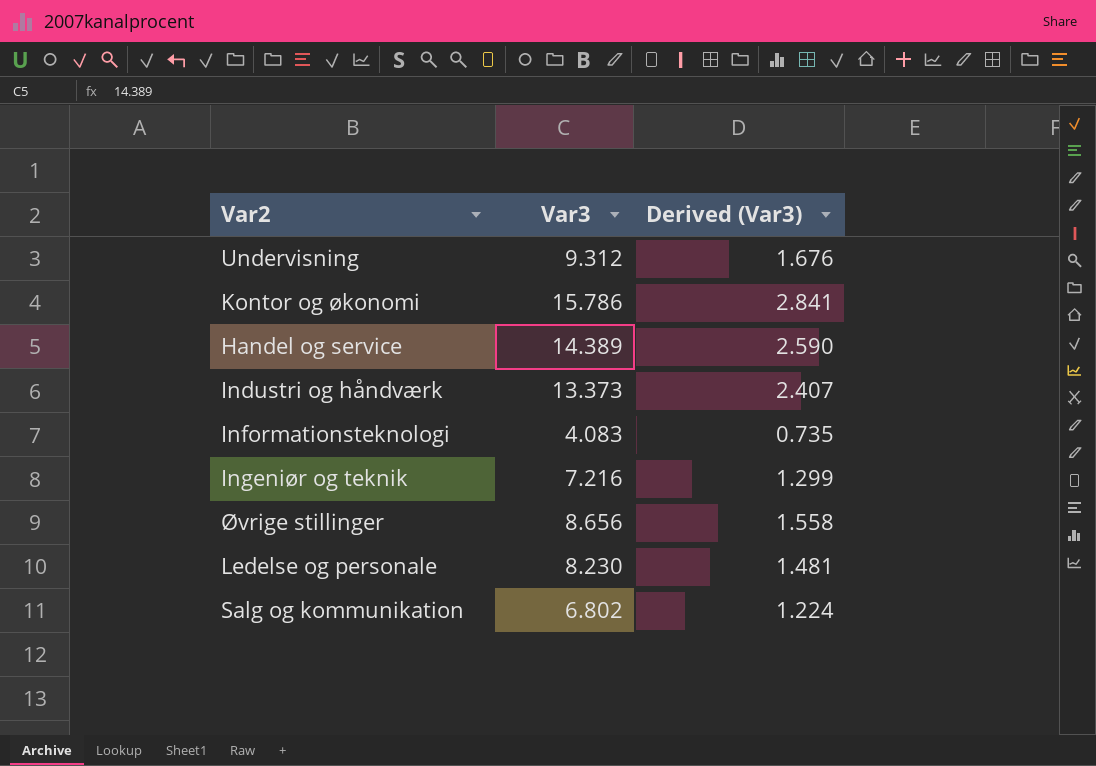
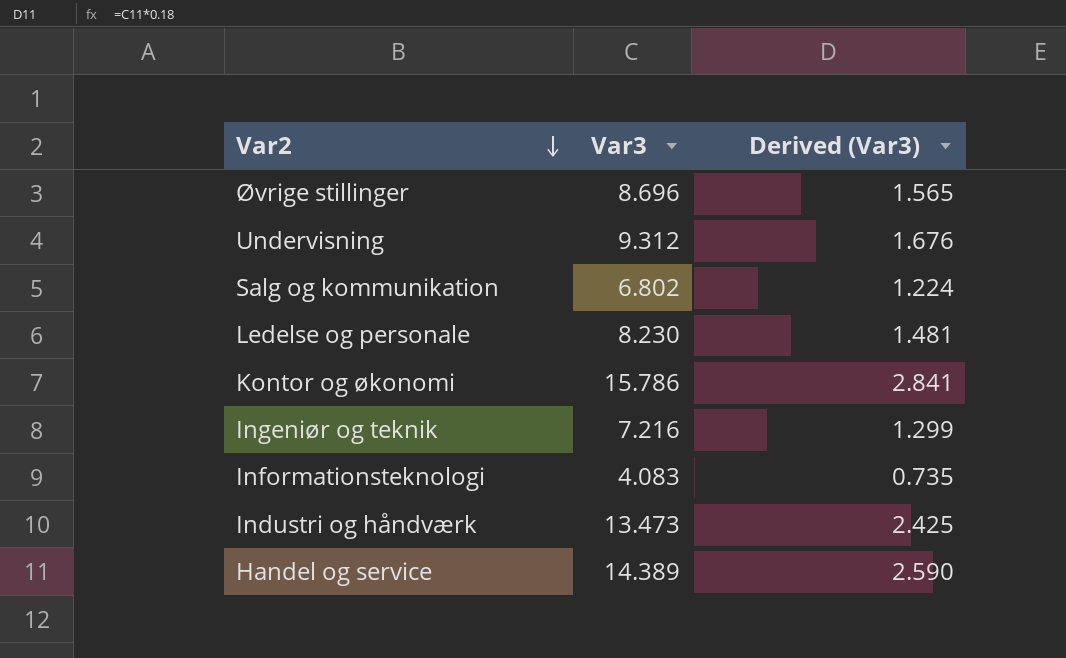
row order: none -> Var2 descending
Øvrige stillinger | Var3: 8.656 -> 8.696
Øvrige stillinger | Derived (Var3): 1.558 -> 1.565
Industri og håndværk | Var3: 13.373 -> 13.473
Industri og håndværk | Derived (Var3): 2.407 -> 2.425

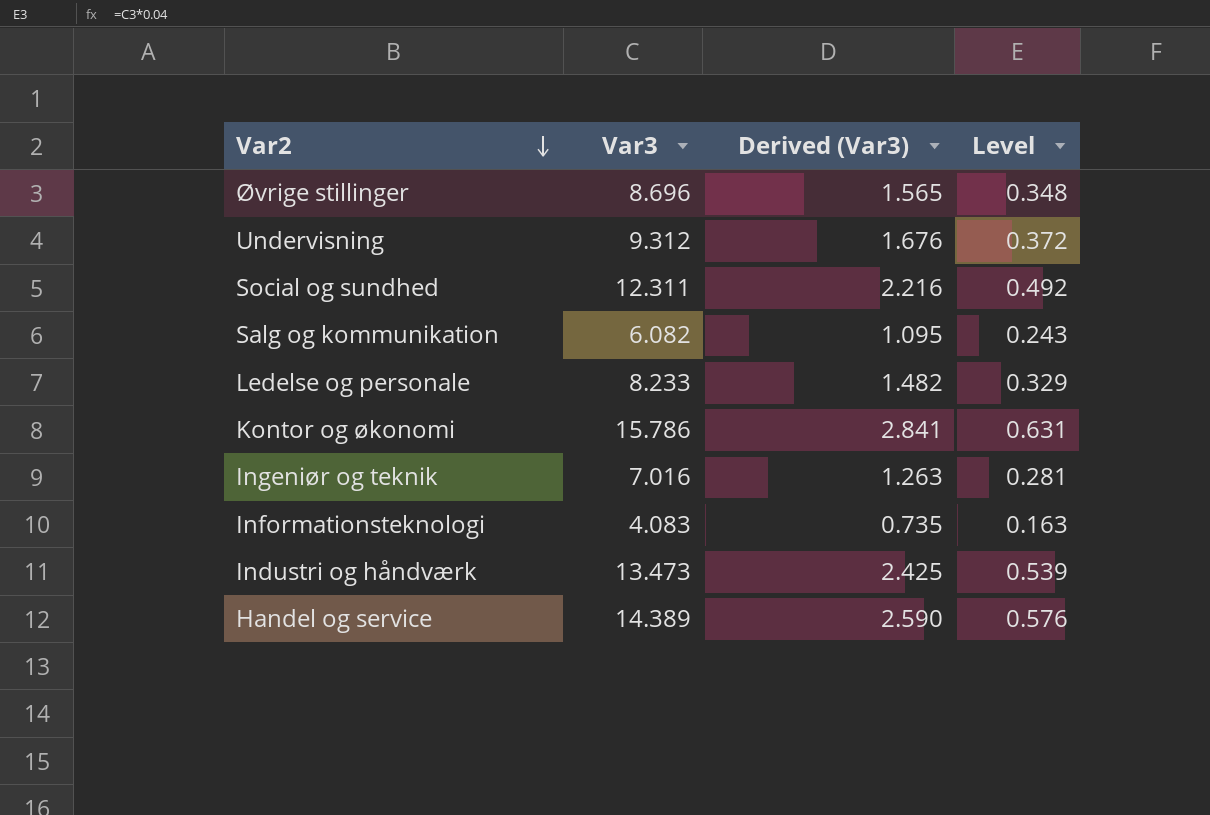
column Level | formula: none -> [Var3] * 0.04
row Social og sundhed: none -> 12.311 | 2.216 | 0.492
Salg og kommunikation | Var3: 6.802 -> 6.082
Salg og kommunikation | Derived (Var3): 1.224 -> 1.095
Ledelse og personale | Var3: 8.230 -> 8.233
Ledelse og personale | Derived (Var3): 1.481 -> 1.482
Ingeniør og teknik | Var3: 7.216 -> 7.016
Ingeniør og teknik | Derived (Var3): 1.299 -> 1.263

